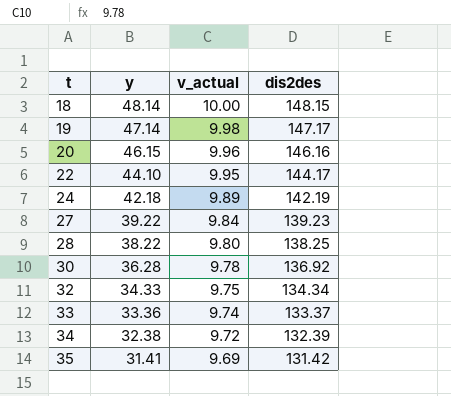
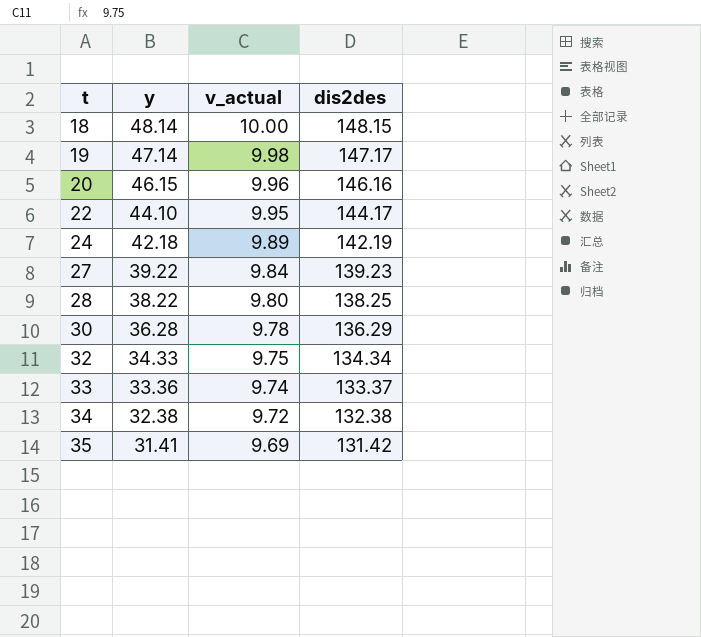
30 | dis2des: 136.92 -> 136.29
34 | dis2des: 132.39 -> 132.38

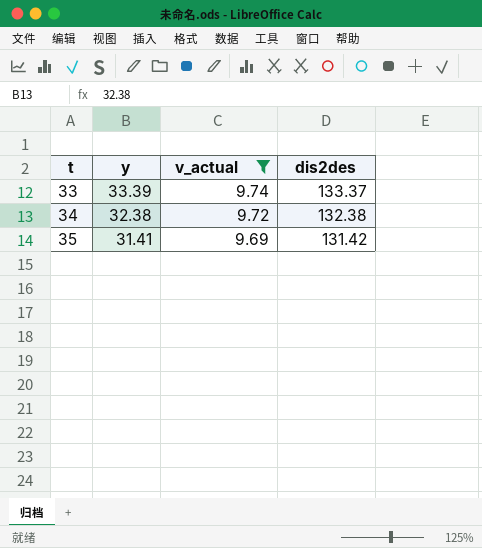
filter: none -> v_actual <= 9.74
33 | y: 33.36 -> 33.39

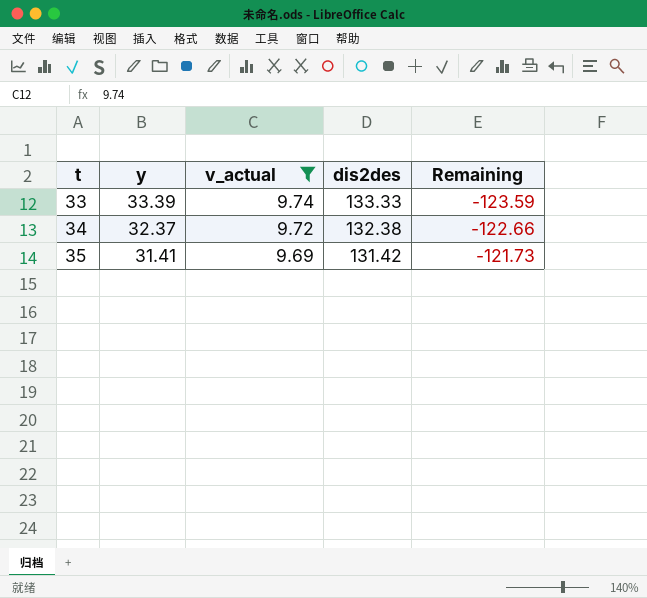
column Remaining | formula: none -> [v_actual] - [dis2des]
33 | dis2des: 133.37 -> 133.33
34 | y: 32.38 -> 32.37

